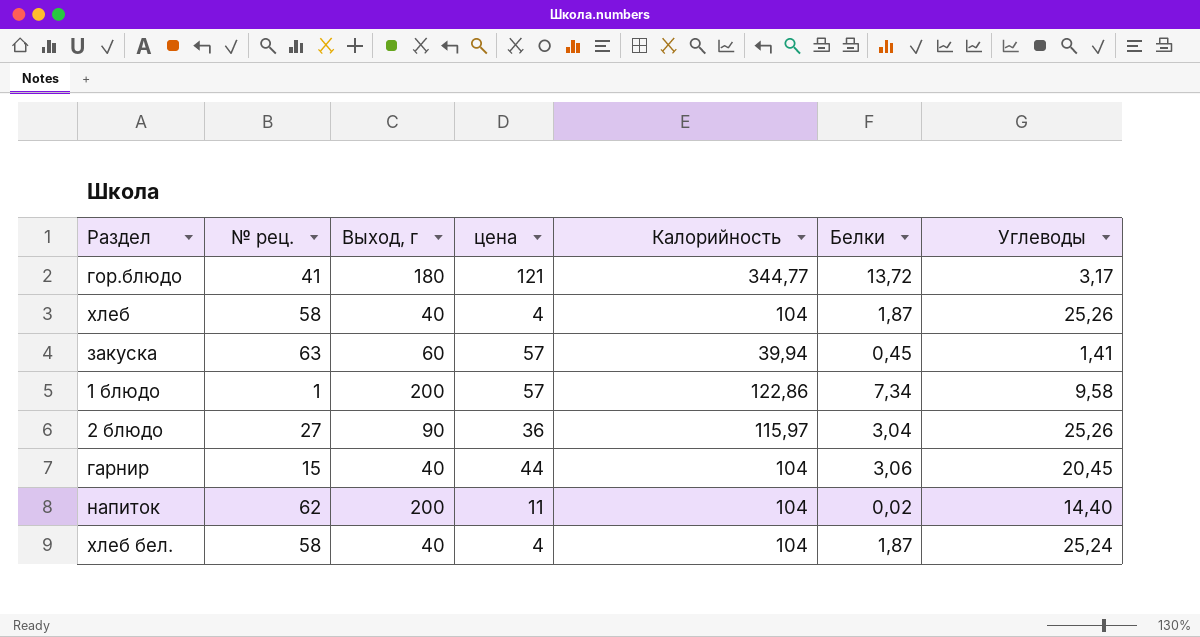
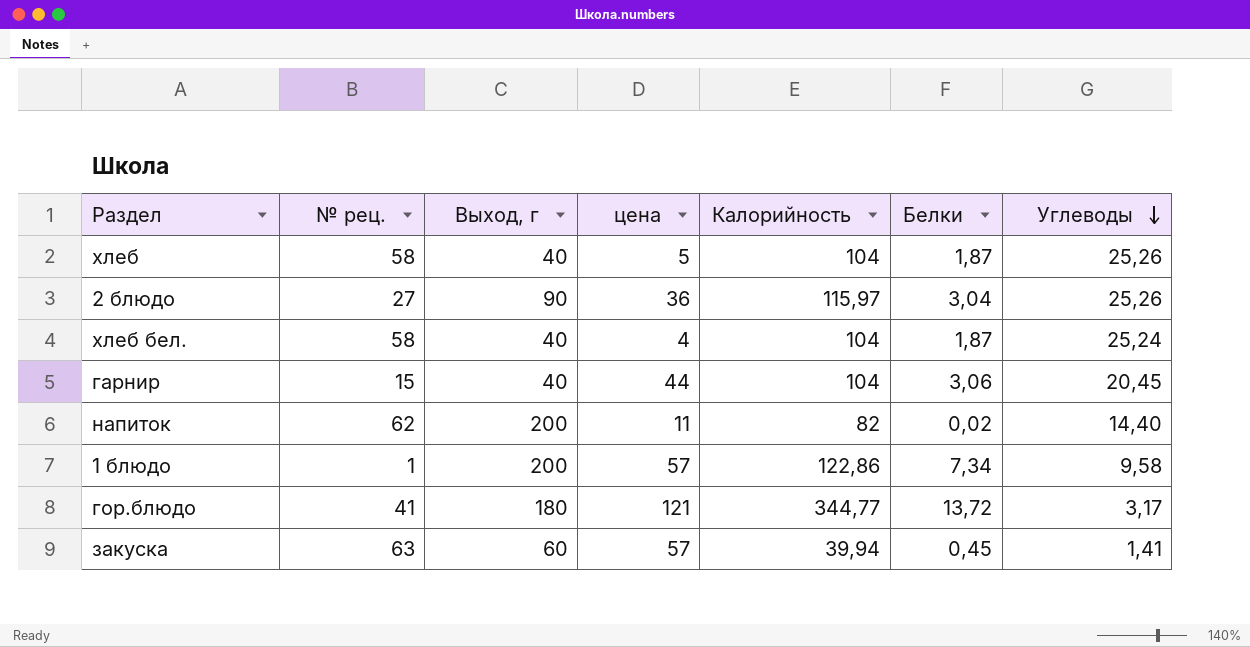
row order: none -> Углеводы descending
хлеб | цена: 4 -> 5
напиток | Калорийность: 104 -> 82

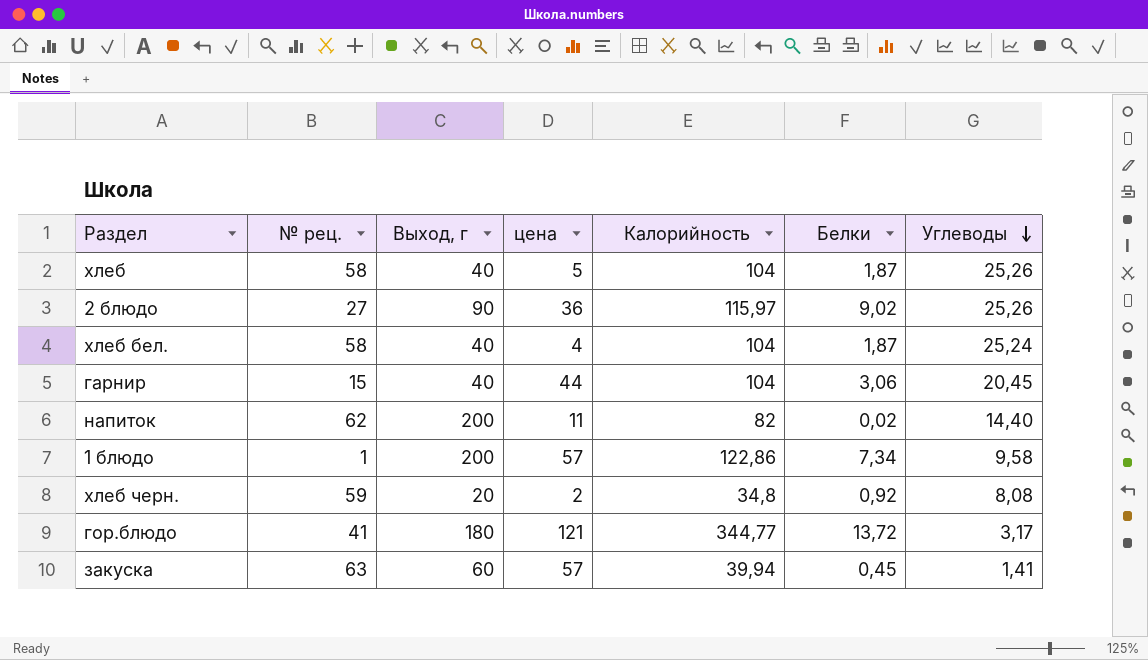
2 блюдо | Белки: 3,04 -> 9,02
row хлеб черн.: none -> 59 | 20 | 2 | 34,8 | 0,92 | 8,08

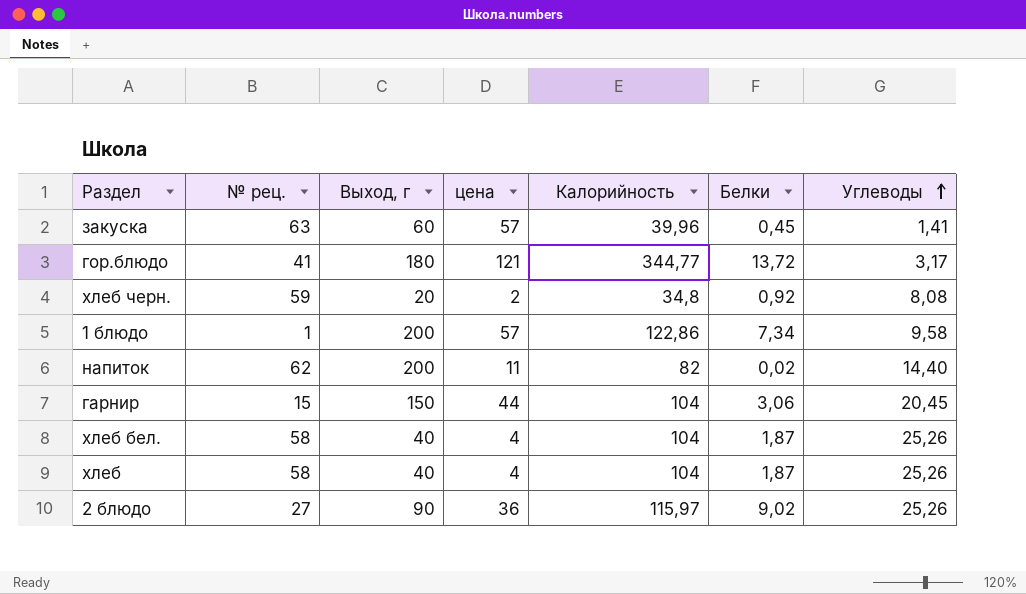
row order: Углеводы descending -> Углеводы ascending
закуска | Калорийность: 39,94 -> 39,96
гарнир | Выход, г: 40 -> 150
хлеб бел. | Углеводы: 25,24 -> 25,26
хлеб | цена: 5 -> 4

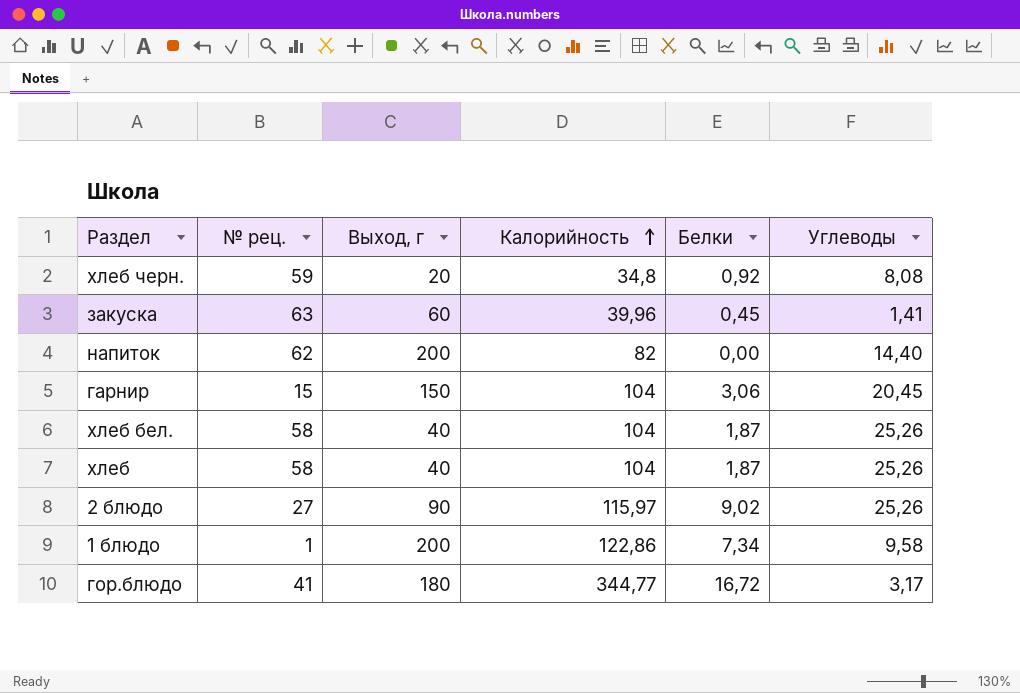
row order: Углеводы ascending -> Калорийность ascending
column цена | position: 4 -> none
напиток | Белки: 0,02 -> 0,00
гор.блюдо | Белки: 13,72 -> 16,72

